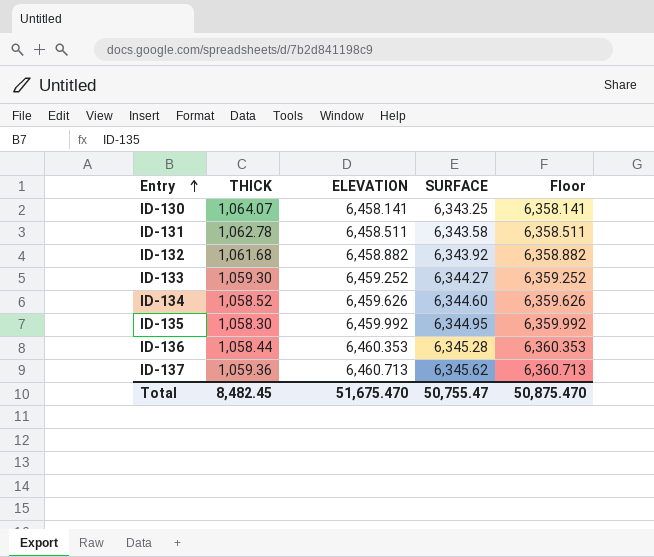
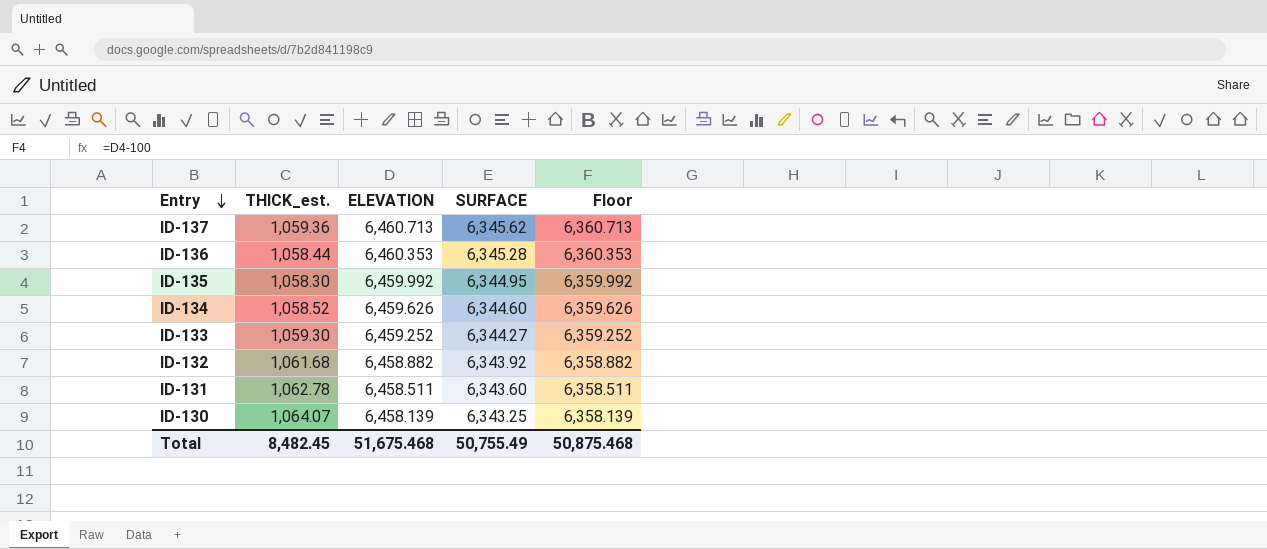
row order: Entry ascending -> Entry descending
column name: THICK -> THICK_est.
ID-131 | SURFACE: 6,343.58 -> 6,343.60
ID-130 | ELEVATION: 6,458.141 -> 6,458.139
ID-130 | Floor: 6,358.141 -> 6,358.139
Total | ELEVATION: 51,675.470 -> 51,675.468
Total | SURFACE: 50,755.47 -> 50,755.49
Total | Floor: 50,875.470 -> 50,875.468

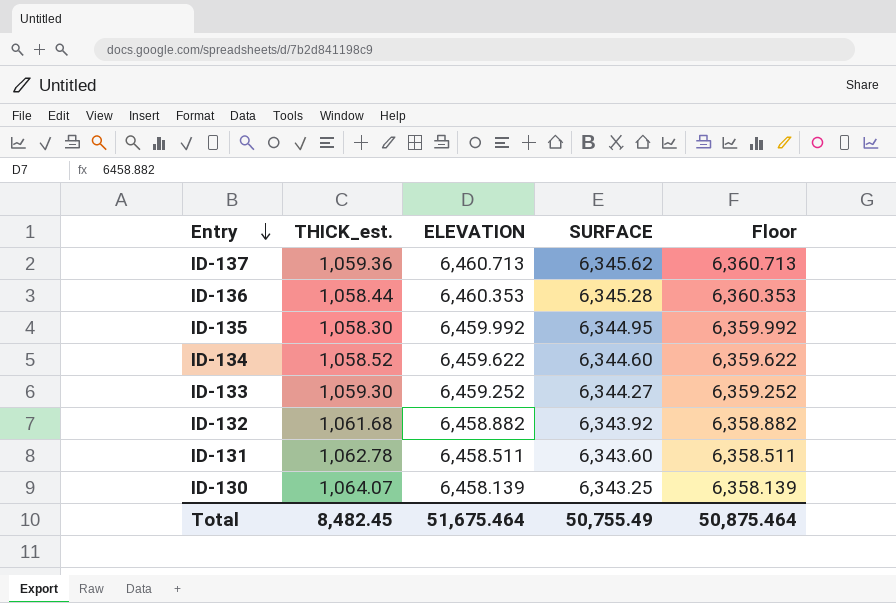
ID-134 | ELEVATION: 6,459.626 -> 6,459.622
ID-134 | Floor: 6,359.626 -> 6,359.622
Total | ELEVATION: 51,675.468 -> 51,675.464
Total | Floor: 50,875.468 -> 50,875.464

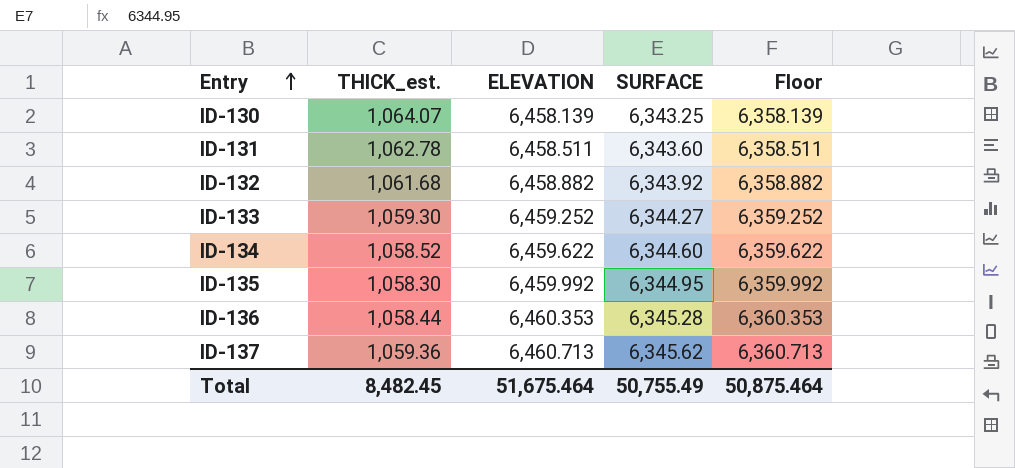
row order: Entry descending -> Entry ascending

